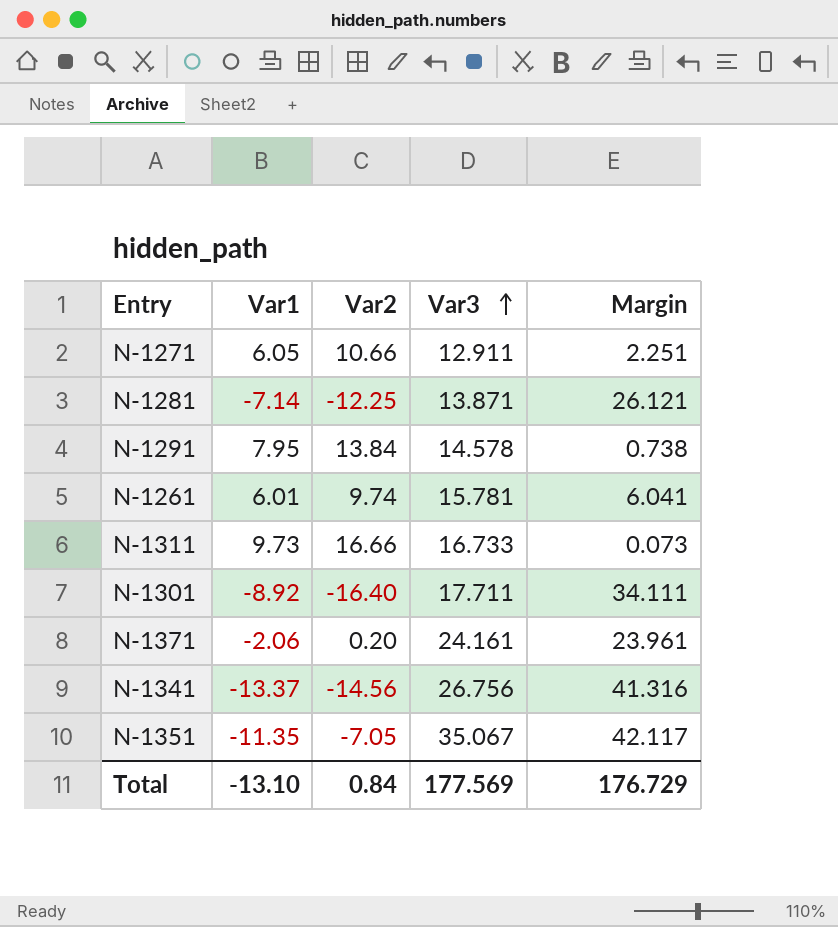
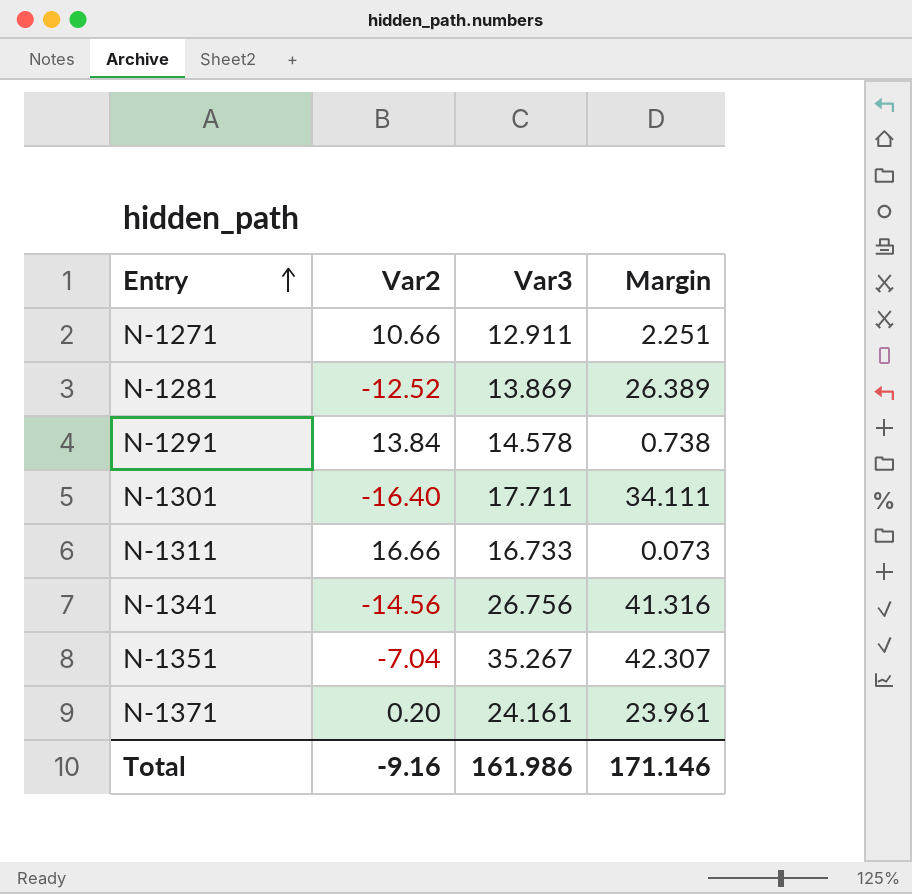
row order: Var3 ascending -> Entry ascending
column Var1 | position: 2 -> none
row N-1261: 6.01 | 9.74 | 15.781 | 6.041 -> none
N-1281 | Var2: -12.25 -> -12.52
N-1281 | Var3: 13.871 -> 13.869
N-1281 | Margin: 26.121 -> 26.389
N-1351 | Var2: -7.05 -> -7.04
N-1351 | Var3: 35.067 -> 35.267
N-1351 | Margin: 42.117 -> 42.307
Total | Var2: 0.84 -> -9.16
Total | Var3: 177.569 -> 161.986
Total | Margin: 176.729 -> 171.146

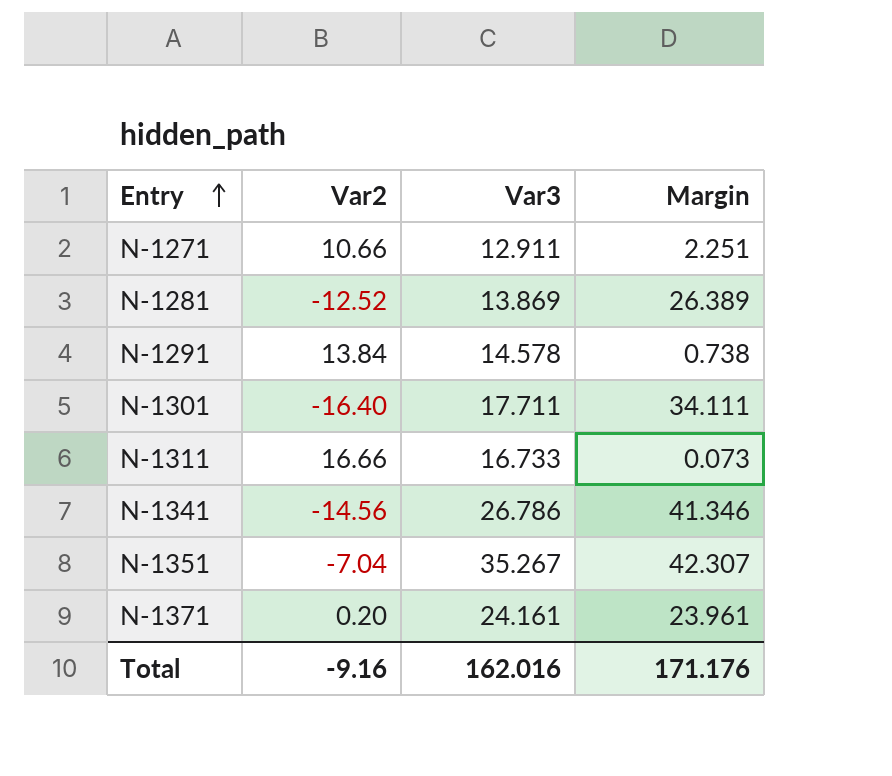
N-1341 | Var3: 26.756 -> 26.786
N-1341 | Margin: 41.316 -> 41.346
Total | Var3: 161.986 -> 162.016
Total | Margin: 171.146 -> 171.176

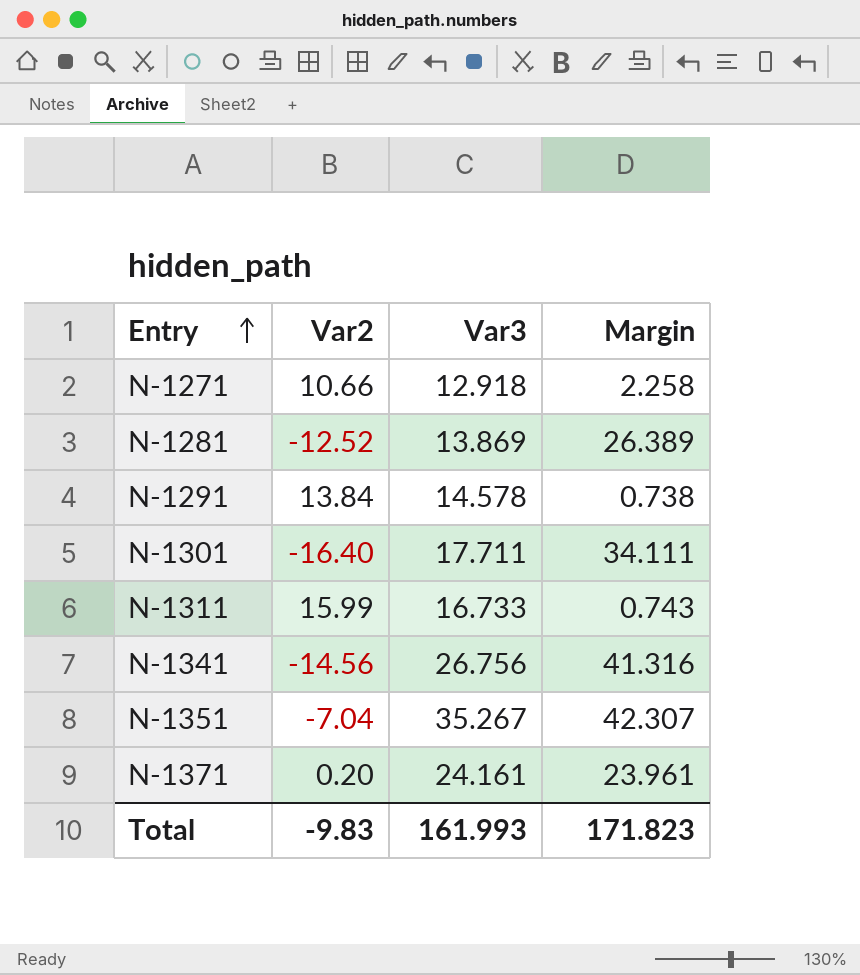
N-1271 | Var3: 12.911 -> 12.918
N-1271 | Margin: 2.251 -> 2.258
N-1311 | Var2: 16.66 -> 15.99
N-1311 | Margin: 0.073 -> 0.743
N-1341 | Var3: 26.786 -> 26.756
N-1341 | Margin: 41.346 -> 41.316
Total | Var2: -9.16 -> -9.83
Total | Var3: 162.016 -> 161.993
Total | Margin: 171.176 -> 171.823

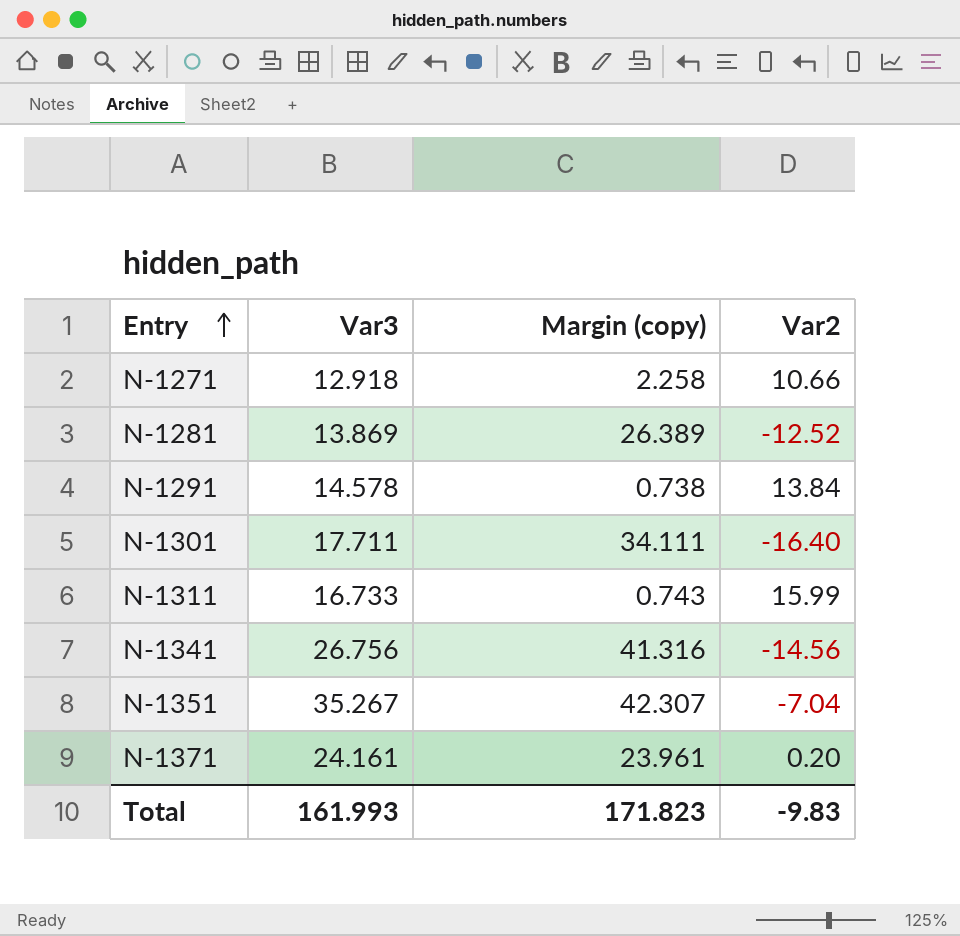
column name: Margin -> Margin (copy)
column Var2 | position: 2 -> 4

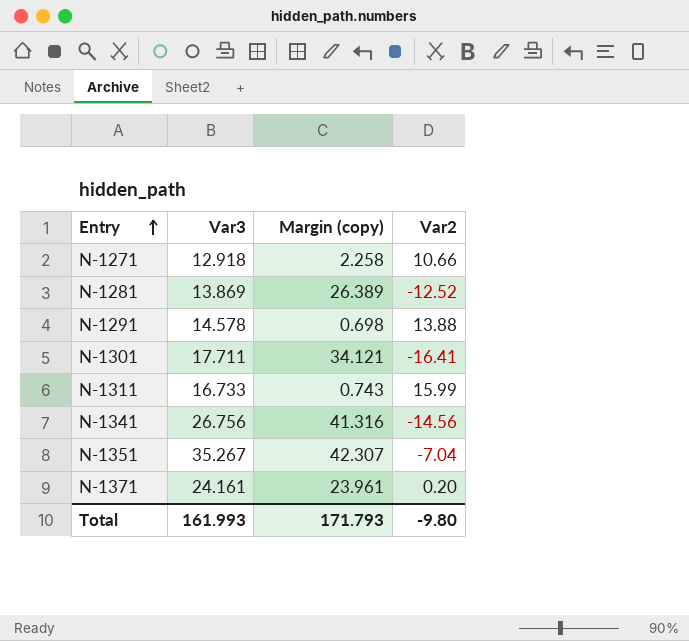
N-1291 | Margin (copy): 0.738 -> 0.698
N-1291 | Var2: 13.84 -> 13.88
N-1301 | Margin (copy): 34.111 -> 34.121
N-1301 | Var2: -16.40 -> -16.41
Total | Margin (copy): 171.823 -> 171.793
Total | Var2: -9.83 -> -9.80

